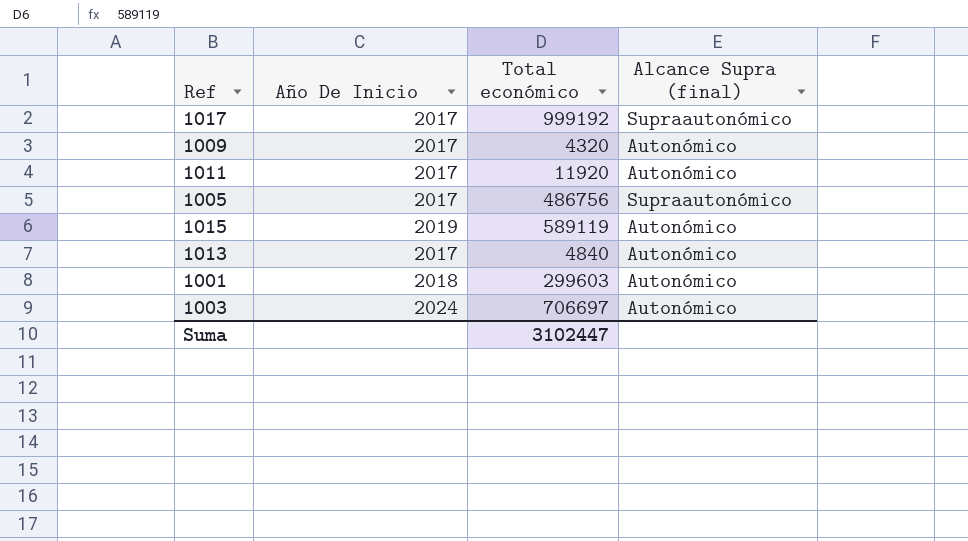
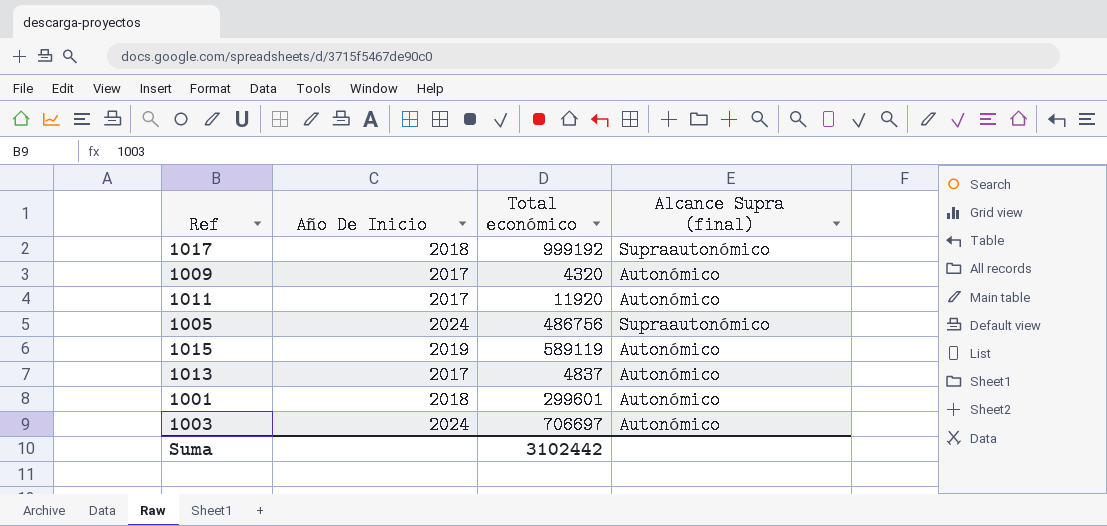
1017 | Año De Inicio: 2017 -> 2018
1005 | Año De Inicio: 2017 -> 2024
1013 | Total económico: 4840 -> 4837
1001 | Total económico: 299603 -> 299601
Suma | Total económico: 3102447 -> 3102442

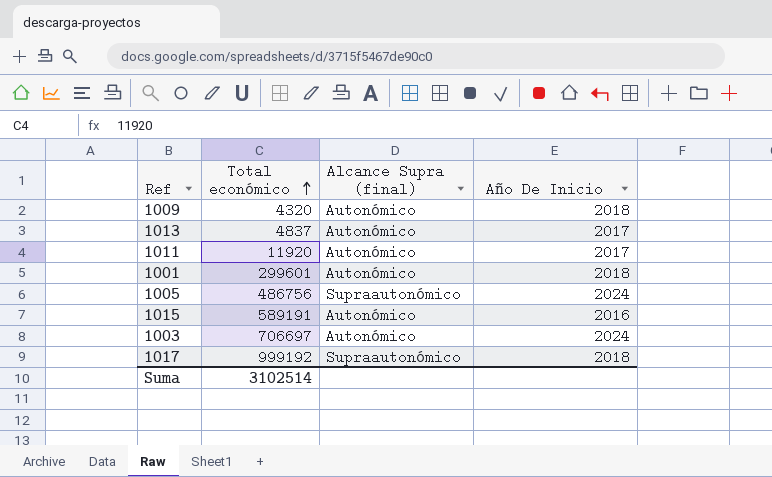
row order: none -> Total económico ascending
column Año De Inicio | position: 2 -> 4
1009 | Año De Inicio: 2017 -> 2018
1015 | Total económico: 589119 -> 589191
1015 | Año De Inicio: 2019 -> 2016
Suma | Total económico: 3102442 -> 3102514

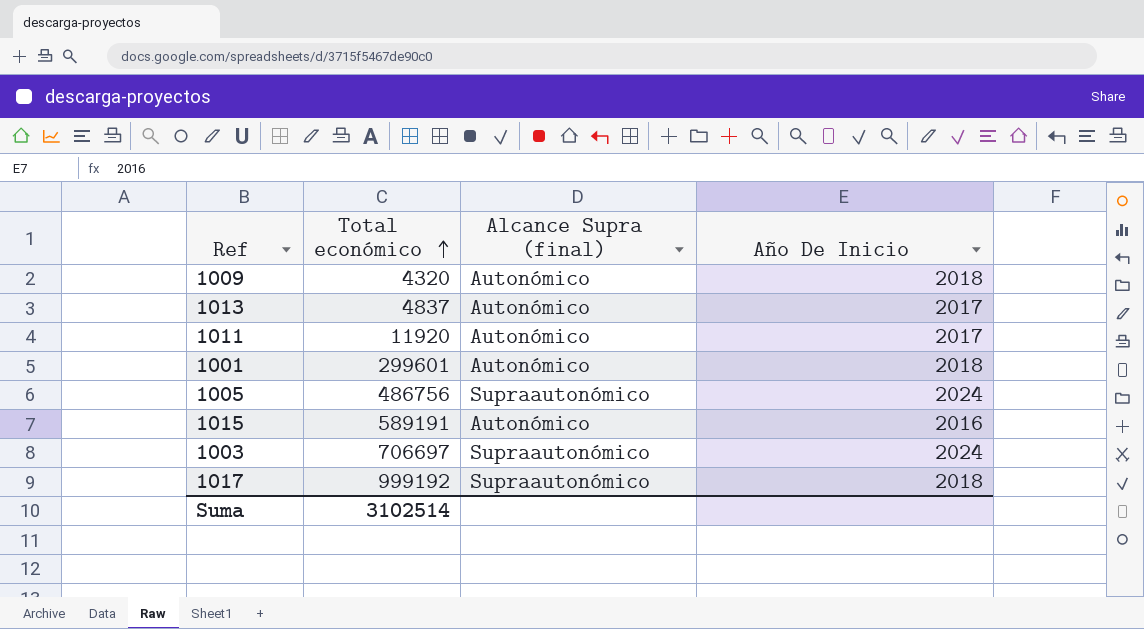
1003 | Alcance Supra (final): Autonómico -> Supraautonómico

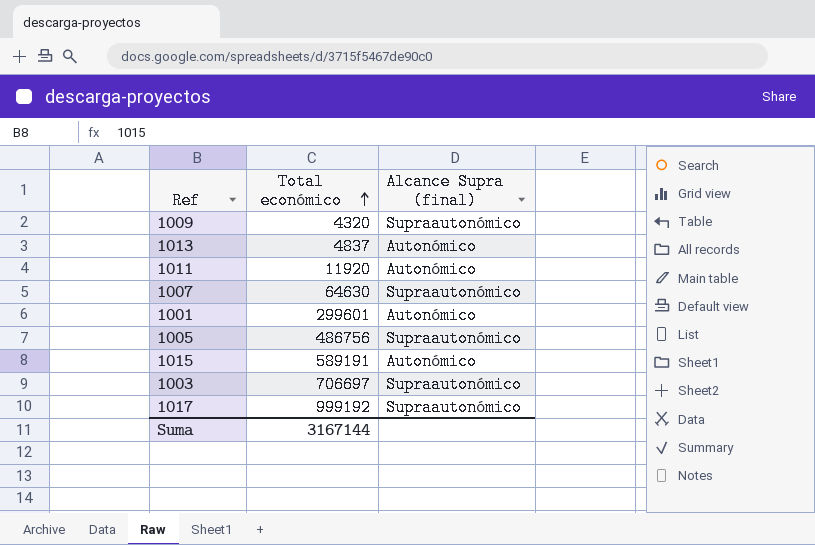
column Año De Inicio | position: 4 -> none
1009 | Alcance Supra (final): Autonómico -> Supraautonómico
row 1007: none -> 64630 | Supraautonómico
Suma | Total económico: 3102514 -> 3167144

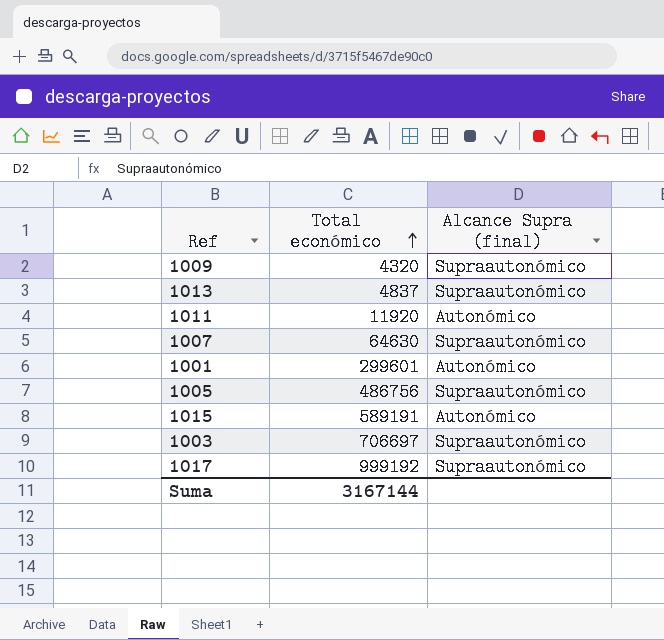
1013 | Alcance Supra (final): Autonómico -> Supraautonómico

